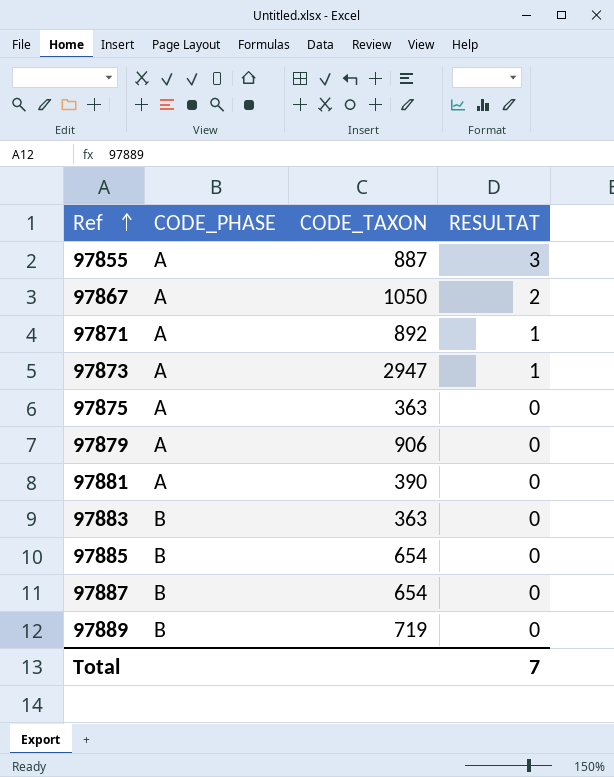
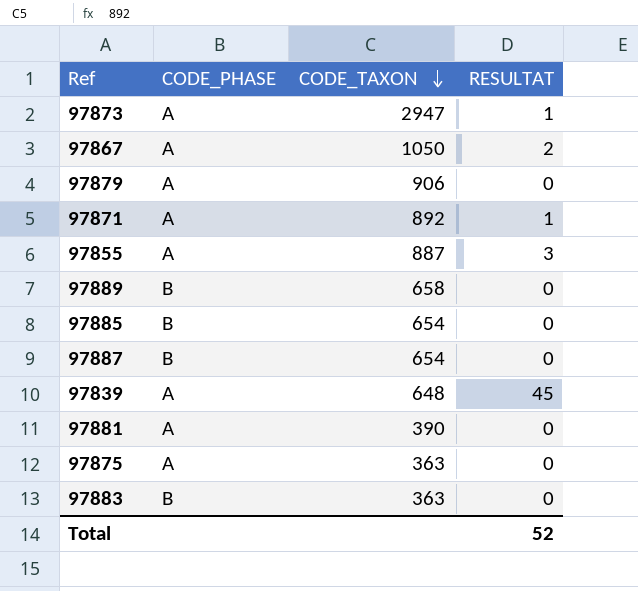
row order: Ref ascending -> CODE_TAXON descending
97889 | CODE_TAXON: 719 -> 658
row 97839: none -> A | 648 | 45
Total | RESULTAT: 7 -> 52

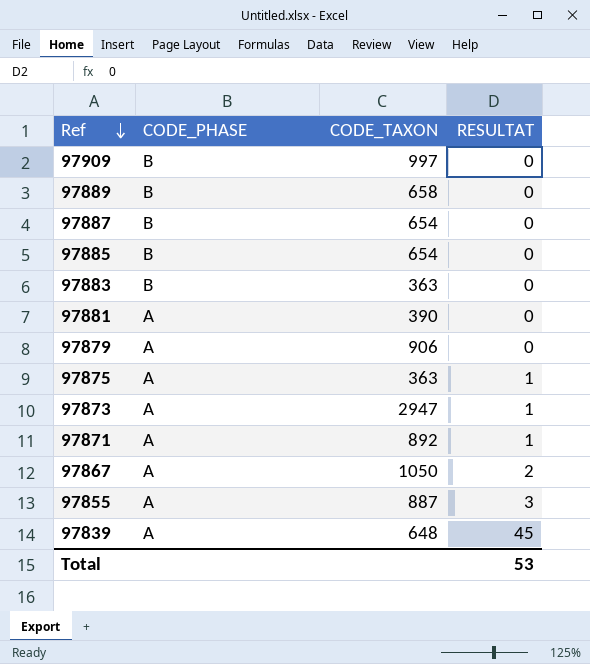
row order: CODE_TAXON descending -> Ref descending
row 97909: none -> B | 997 | 0
97875 | RESULTAT: 0 -> 1
Total | RESULTAT: 52 -> 53

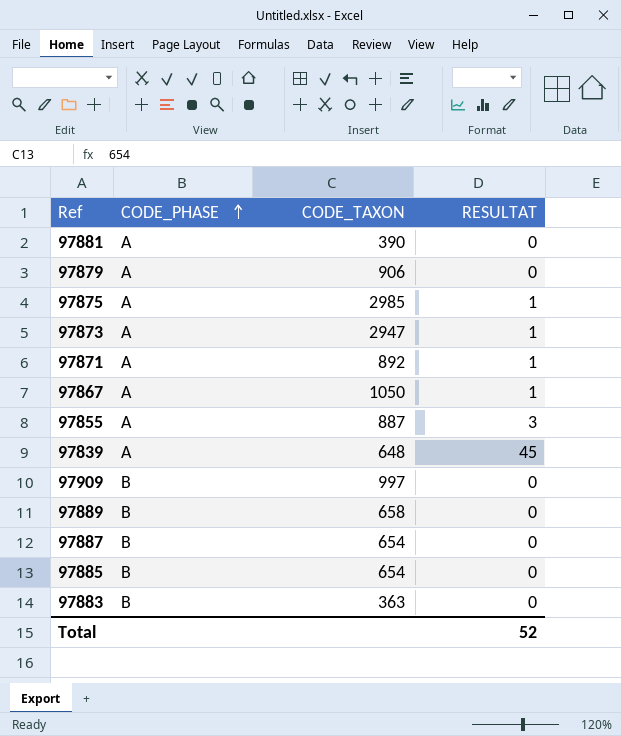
row order: Ref descending -> CODE_PHASE ascending
97875 | CODE_TAXON: 363 -> 2985
97867 | RESULTAT: 2 -> 1
Total | RESULTAT: 53 -> 52

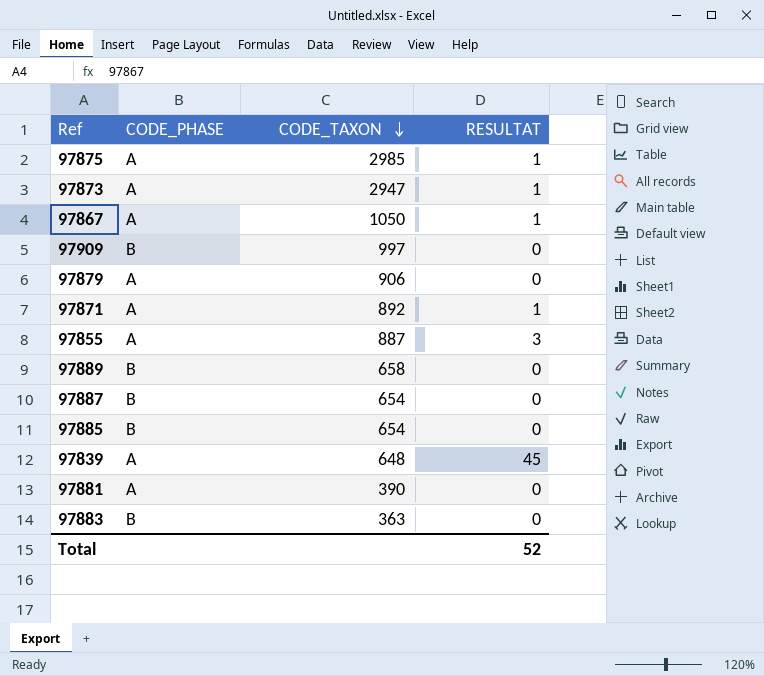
row order: CODE_PHASE ascending -> CODE_TAXON descending

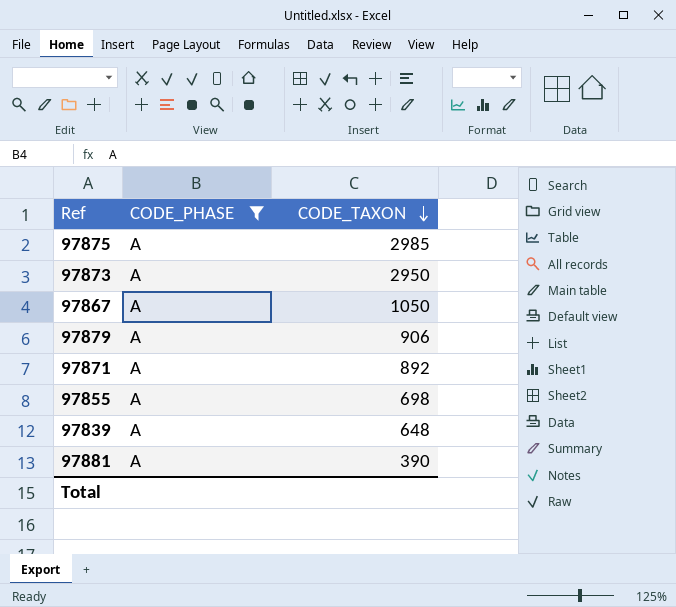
filter: none -> CODE_PHASE = A
column RESULTAT | position: 4 -> none
97873 | CODE_TAXON: 2947 -> 2950
97855 | CODE_TAXON: 887 -> 698

